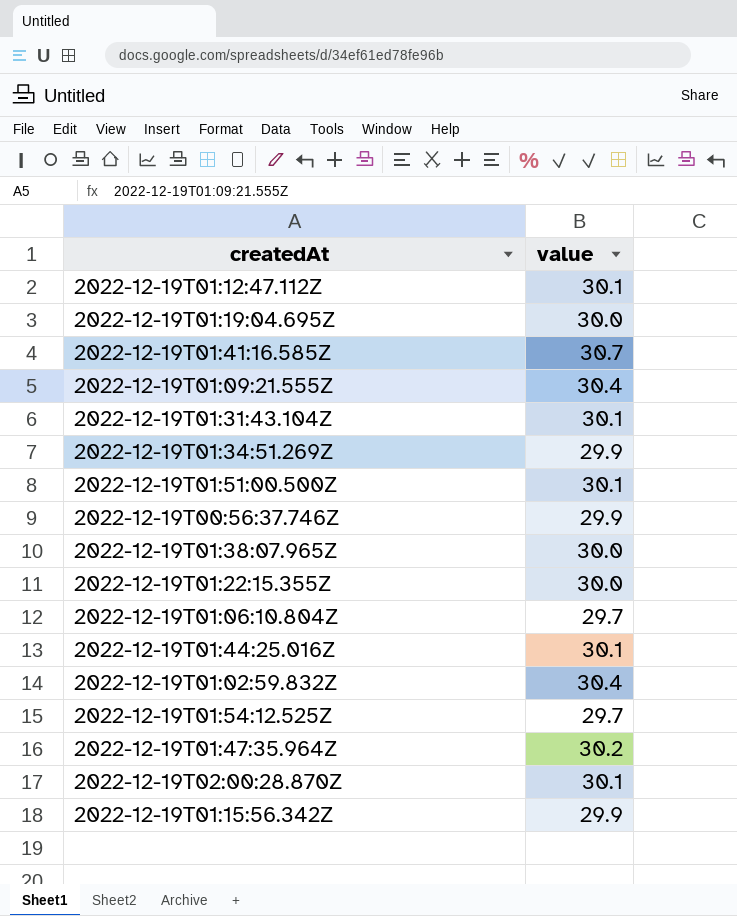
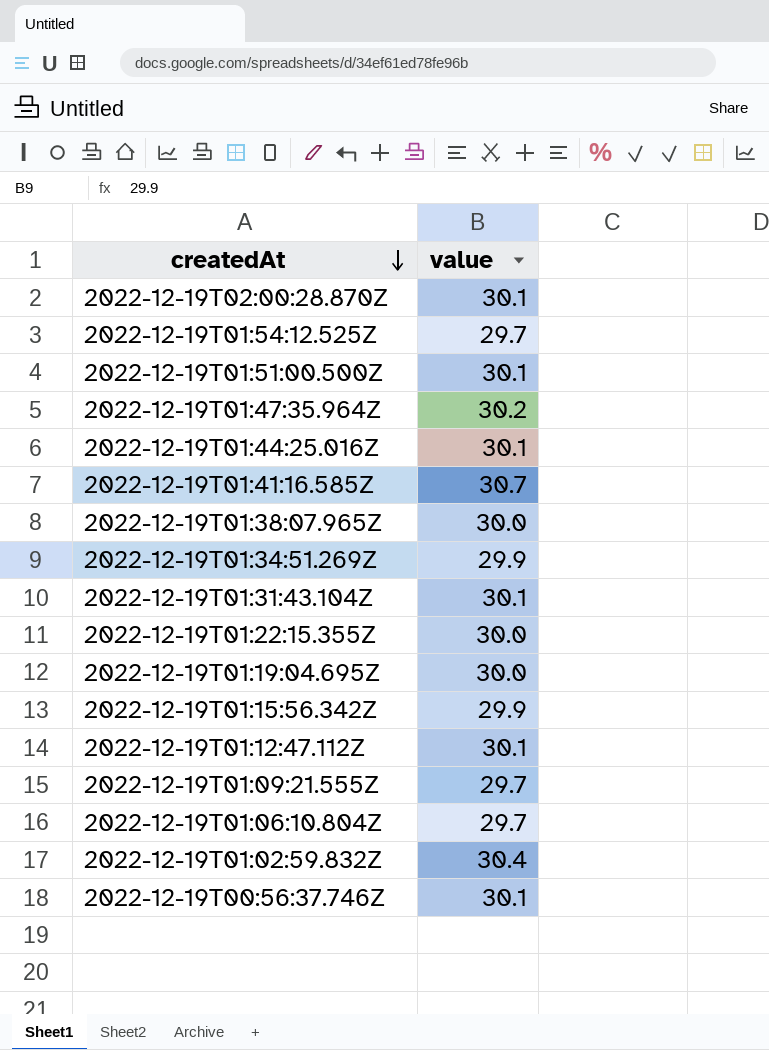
row order: none -> createdAt descending
2022-12-19T01:09:21.555Z | value: 30.4 -> 29.7
2022-12-19T00:56:37.746Z | value: 29.9 -> 30.1

